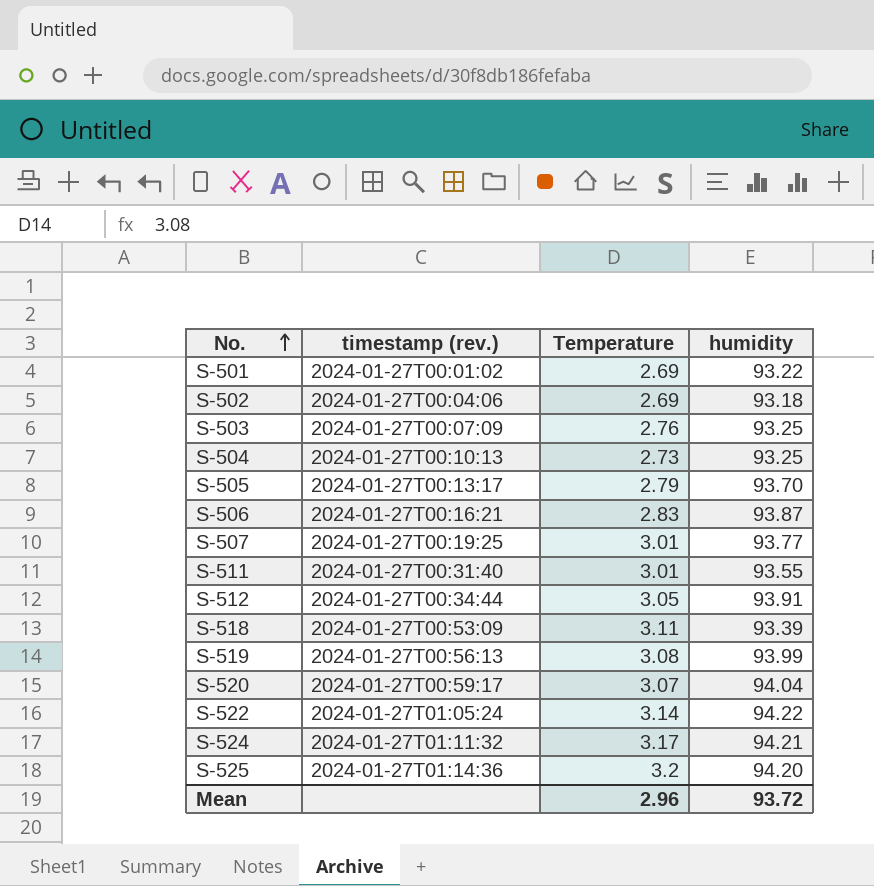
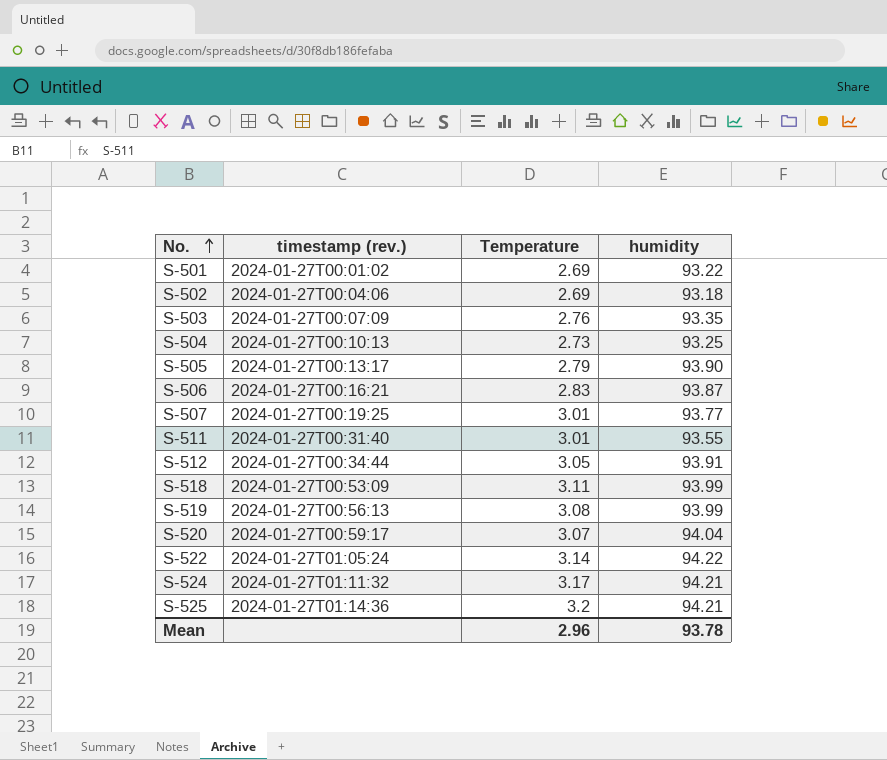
S-503 | humidity: 93.25 -> 93.35
S-505 | humidity: 93.70 -> 93.90
S-518 | humidity: 93.39 -> 93.99
S-525 | humidity: 94.20 -> 94.21
Mean | humidity: 93.72 -> 93.78

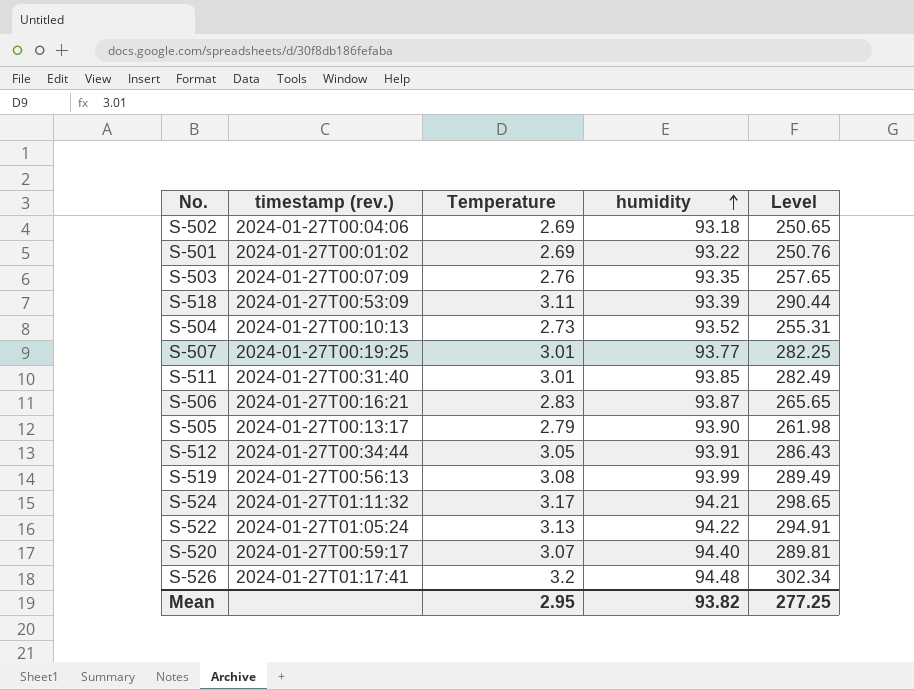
row order: No. ascending -> humidity ascending
column Level | formula: none -> [Temperature] * [humidity]
row S-525: 2024-01-27T01:14:36 | 3.2 | 94.21 -> none
S-518 | humidity: 93.99 -> 93.39
S-504 | humidity: 93.25 -> 93.52
S-511 | humidity: 93.55 -> 93.85
S-522 | Temperature: 3.14 -> 3.13
S-520 | humidity: 94.04 -> 94.40
row S-526: none -> 2024-01-27T01:17:41 | 3.2 | 94.48 | 302.34
Mean | Temperature: 2.96 -> 2.95
Mean | humidity: 93.78 -> 93.82

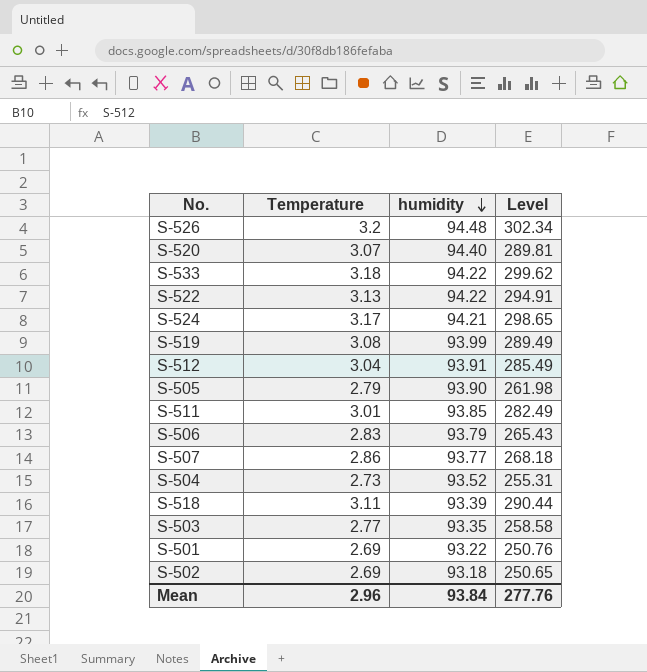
row order: humidity ascending -> humidity descending
column timestamp (rev.) | position: 2 -> none
row S-533: none -> 3.18 | 94.22 | 299.62
S-512 | Temperature: 3.05 -> 3.04
S-512 | Level: 286.43 -> 285.49
S-506 | humidity: 93.87 -> 93.79
S-506 | Level: 265.65 -> 265.43
S-507 | Temperature: 3.01 -> 2.86
S-507 | Level: 282.25 -> 268.18
S-503 | Temperature: 2.76 -> 2.77
S-503 | Level: 257.65 -> 258.58
Mean | Temperature: 2.95 -> 2.96
Mean | humidity: 93.82 -> 93.84
Mean | Level: 277.25 -> 277.76

